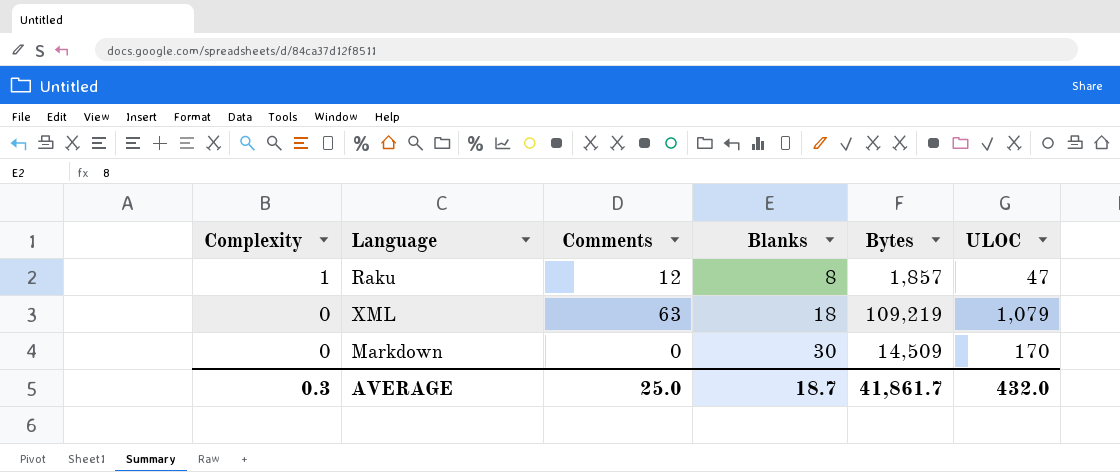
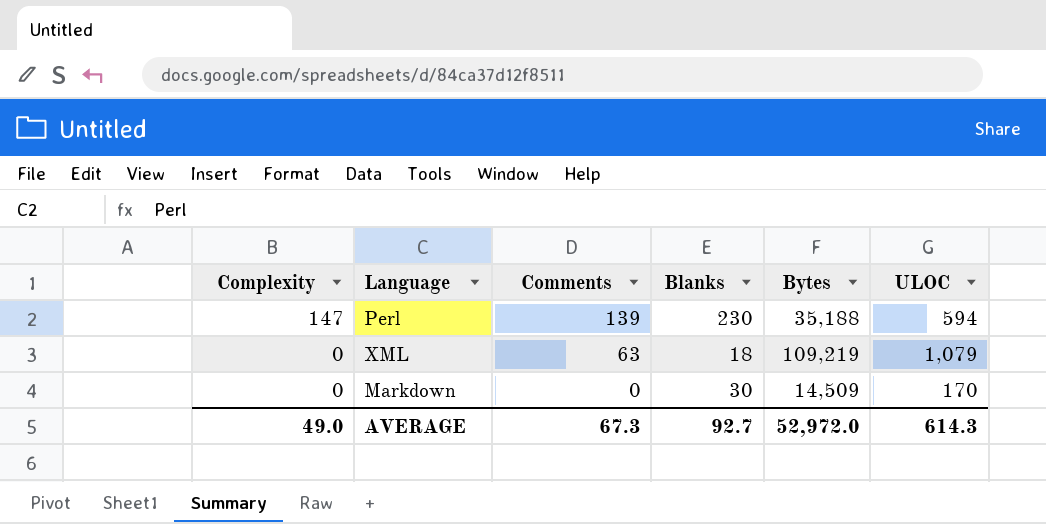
row Raku: 1 | 12 | 8 | 1,857 | 47 -> none
row Perl: none -> 147 | 139 | 230 | 35,188 | 594
AVERAGE | Complexity: 0.3 -> 49.0
AVERAGE | Comments: 25.0 -> 67.3
AVERAGE | Blanks: 18.7 -> 92.7
AVERAGE | Bytes: 41,861.7 -> 52,972.0
AVERAGE | ULOC: 432.0 -> 614.3

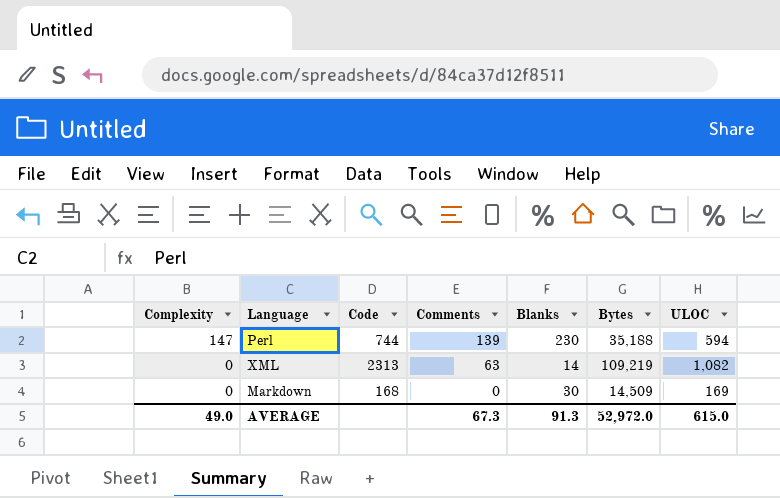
column Code | position: none -> 3
XML | Blanks: 18 -> 14
XML | ULOC: 1,079 -> 1,082
Markdown | ULOC: 170 -> 169
AVERAGE | Blanks: 92.7 -> 91.3
AVERAGE | ULOC: 614.3 -> 615.0

